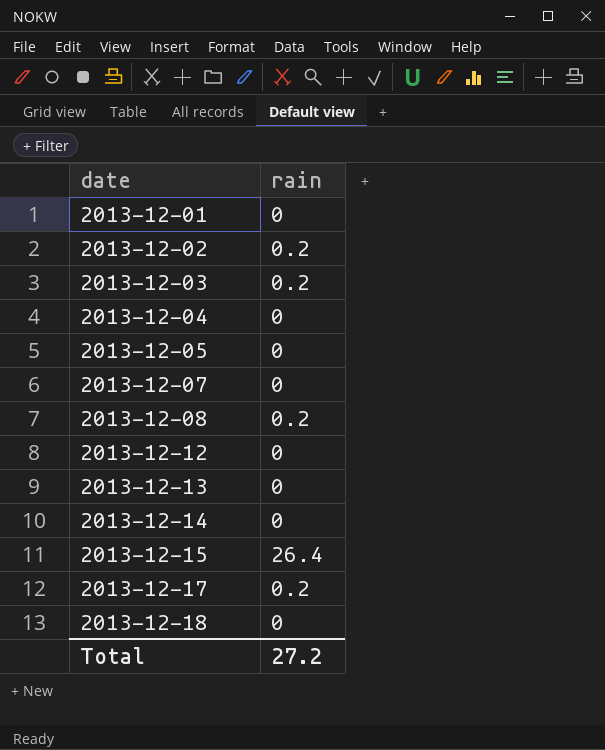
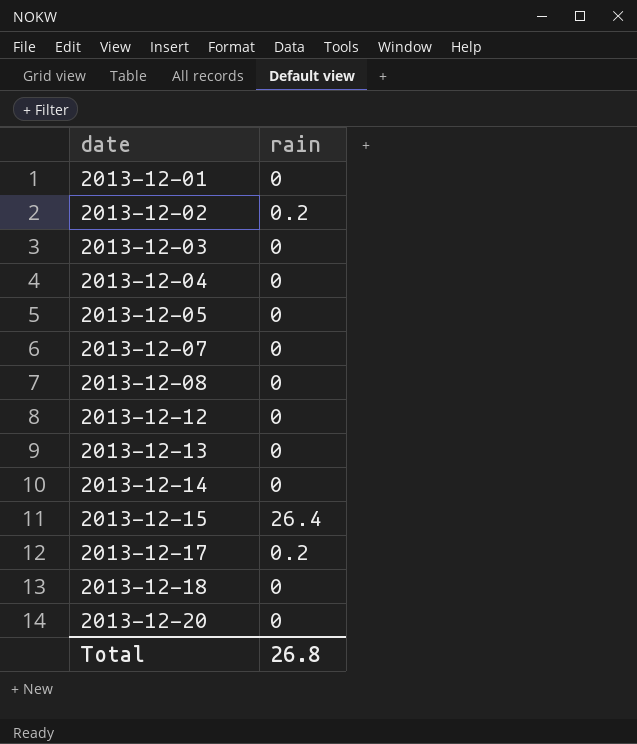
2013-12-03 | rain: 0.2 -> 0
2013-12-08 | rain: 0.2 -> 0
row 2013-12-20: none -> 0
Total | rain: 27.2 -> 26.8

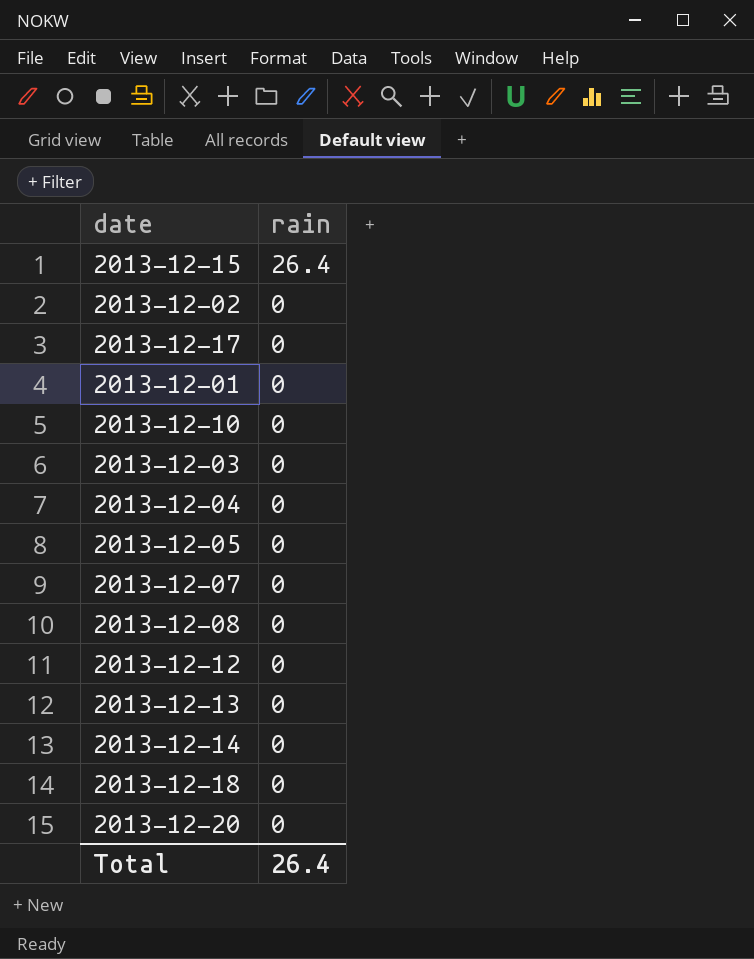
row order: date ascending -> rain descending
2013-12-02 | rain: 0.2 -> 0
2013-12-17 | rain: 0.2 -> 0
row 2013-12-10: none -> 0
Total | rain: 26.8 -> 26.4

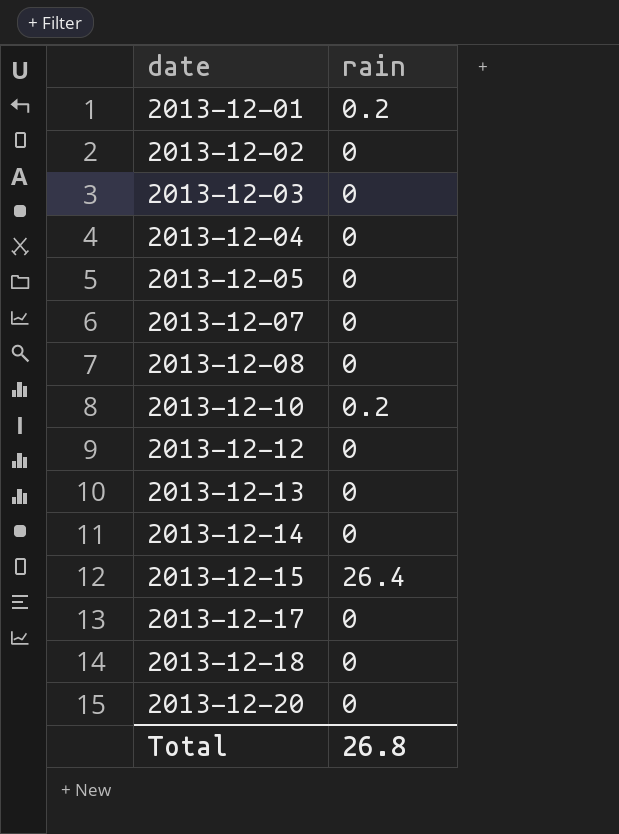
row order: rain descending -> date ascending
2013-12-01 | rain: 0 -> 0.2
2013-12-10 | rain: 0 -> 0.2
Total | rain: 26.4 -> 26.8

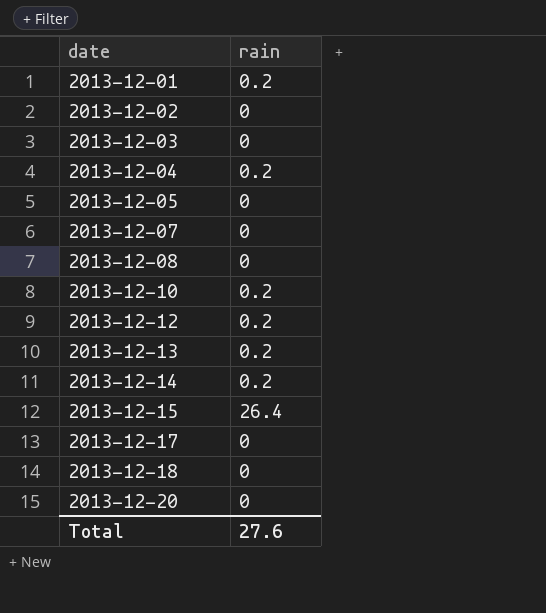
2013-12-04 | rain: 0 -> 0.2
2013-12-12 | rain: 0 -> 0.2
2013-12-13 | rain: 0 -> 0.2
2013-12-14 | rain: 0 -> 0.2
Total | rain: 26.8 -> 27.6

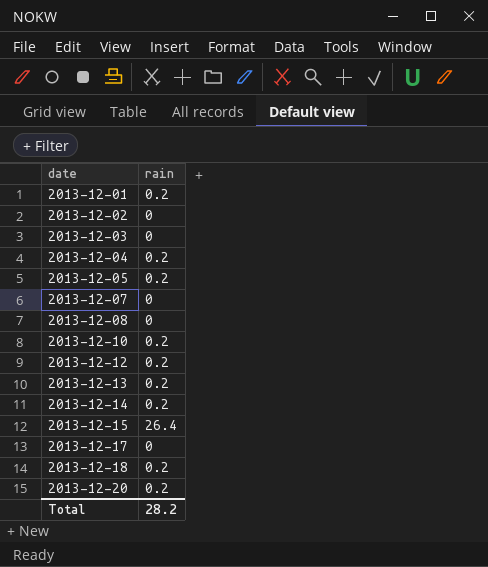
2013-12-05 | rain: 0 -> 0.2
2013-12-18 | rain: 0 -> 0.2
2013-12-20 | rain: 0 -> 0.2
Total | rain: 27.6 -> 28.2

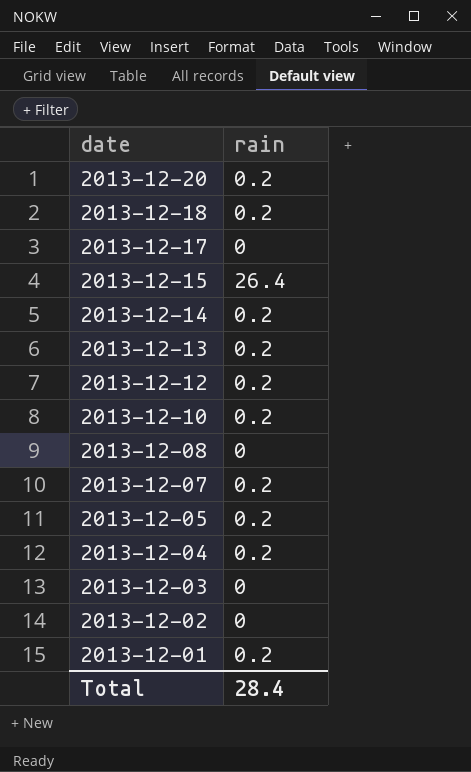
row order: date ascending -> date descending
2013-12-07 | rain: 0 -> 0.2
Total | rain: 28.2 -> 28.4

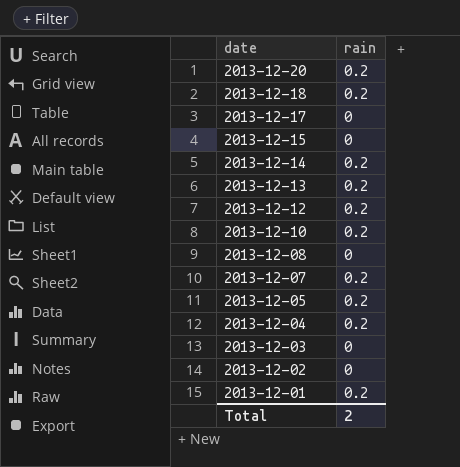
2013-12-15 | rain: 26.4 -> 0
Total | rain: 28.4 -> 2

